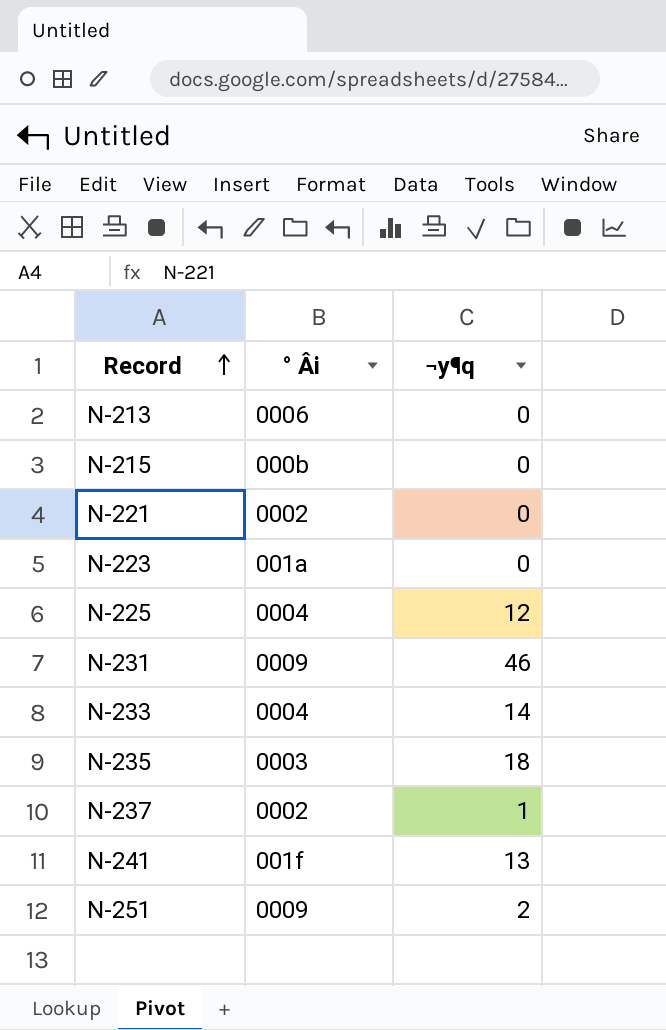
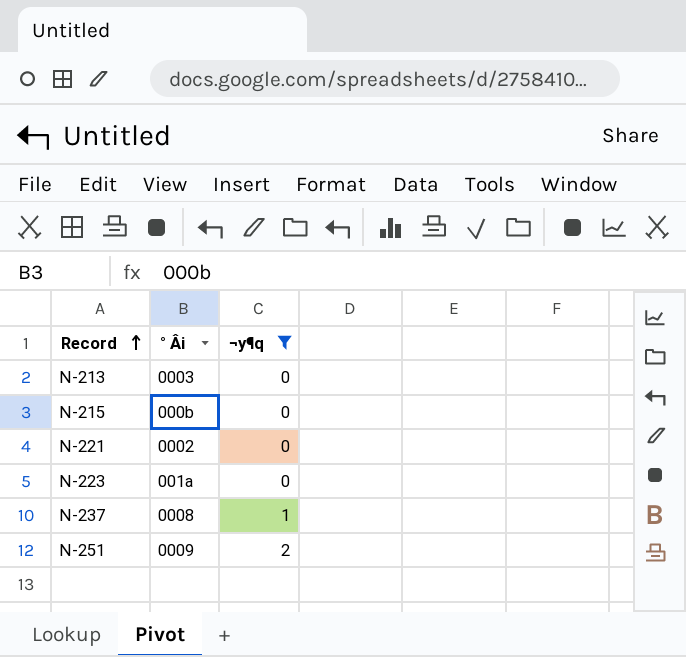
filter: none -> ¬y¶q <= 2
N-213 | ° Âi: 0006 -> 0003
N-237 | ° Âi: 0002 -> 0008

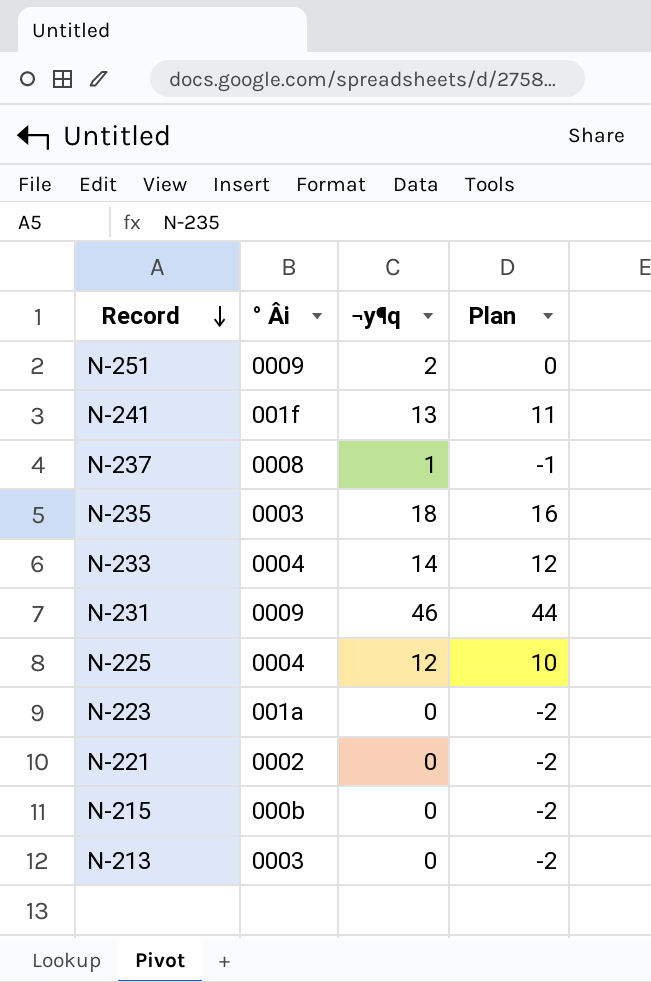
filter: ¬y¶q <= 2 -> none
row order: Record ascending -> Record descending
column Plan | formula: none -> [¬y¶q] - 2

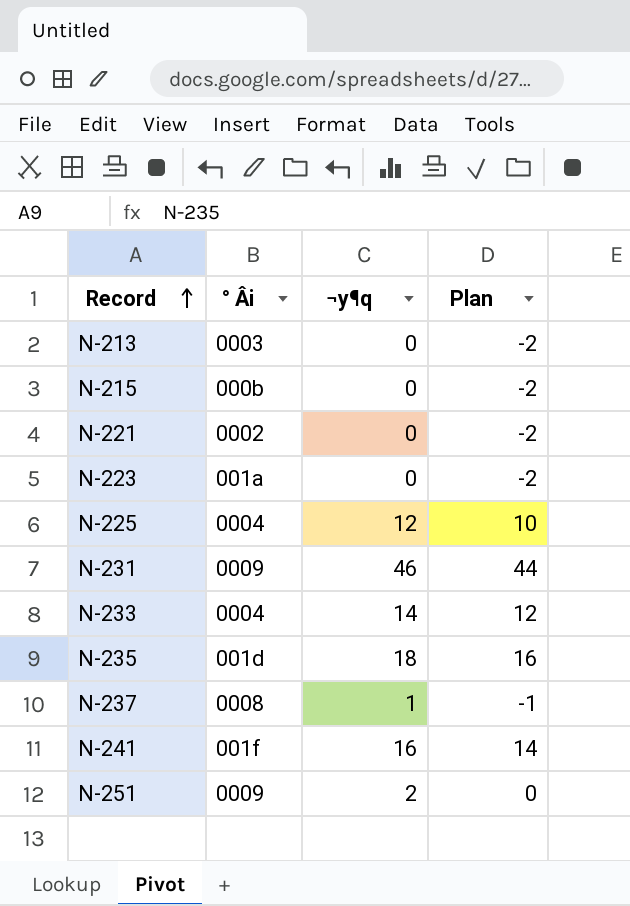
row order: Record descending -> Record ascending
N-235 | ° Âi: 0003 -> 001d
N-241 | ¬y¶q: 13 -> 16
N-241 | Plan: 11 -> 14

